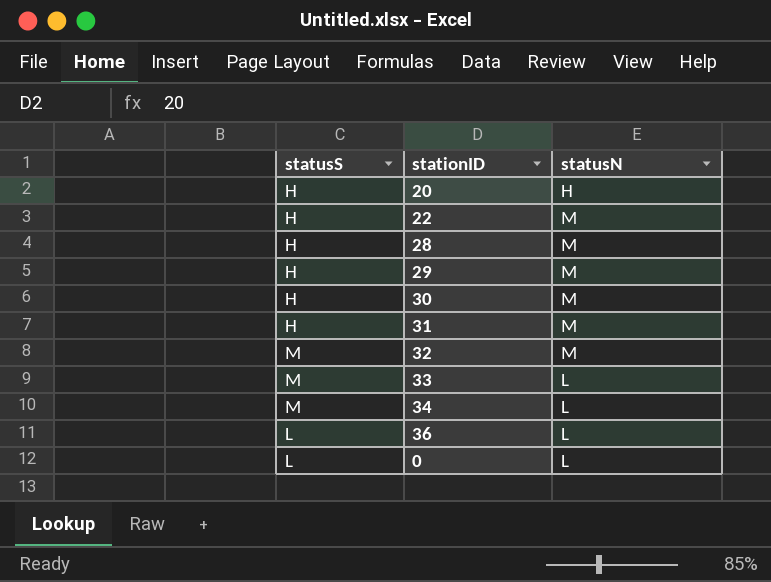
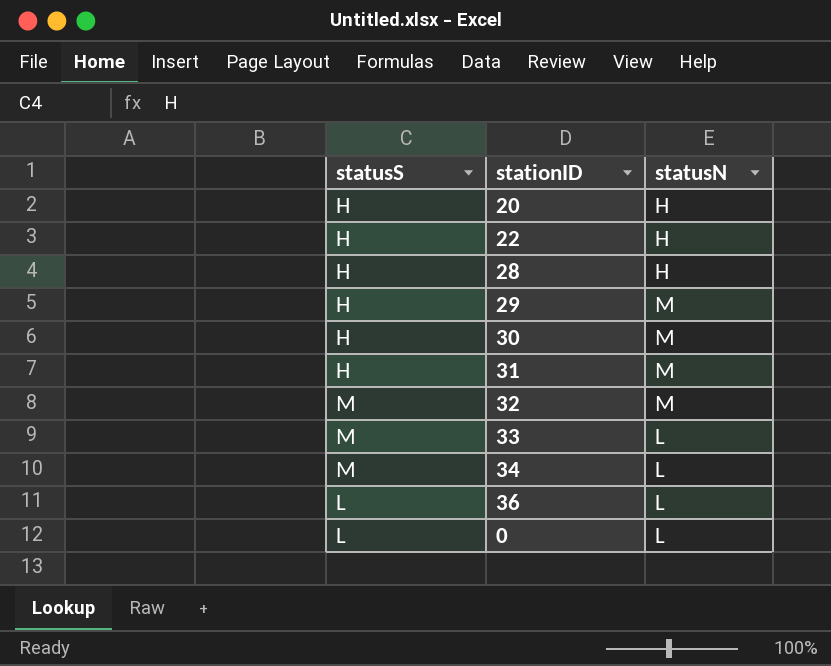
22 | statusN: M -> H
28 | statusN: M -> H

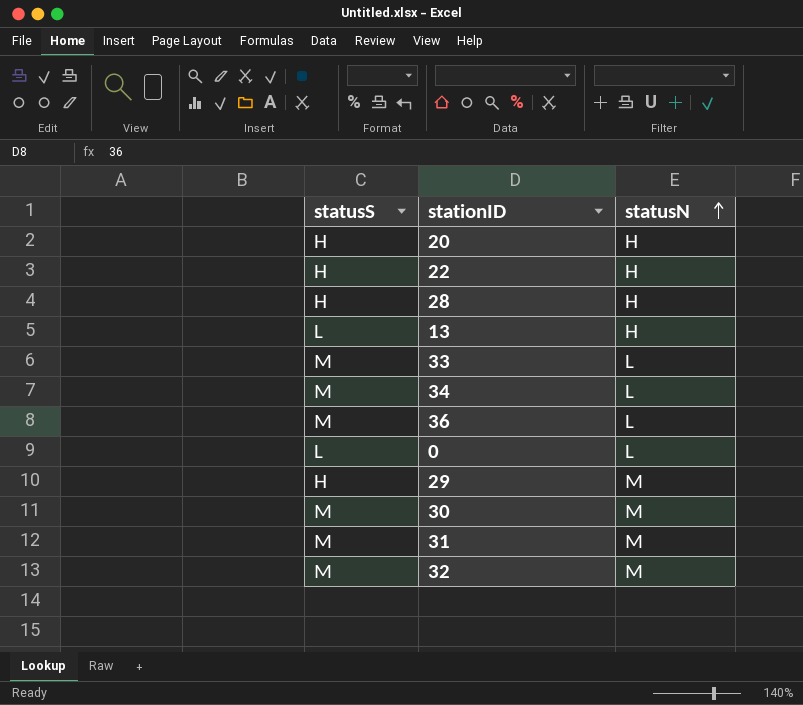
row order: none -> statusN ascending
row 13: none -> L | H
36 | statusS: L -> M
30 | statusS: H -> M
31 | statusS: H -> M

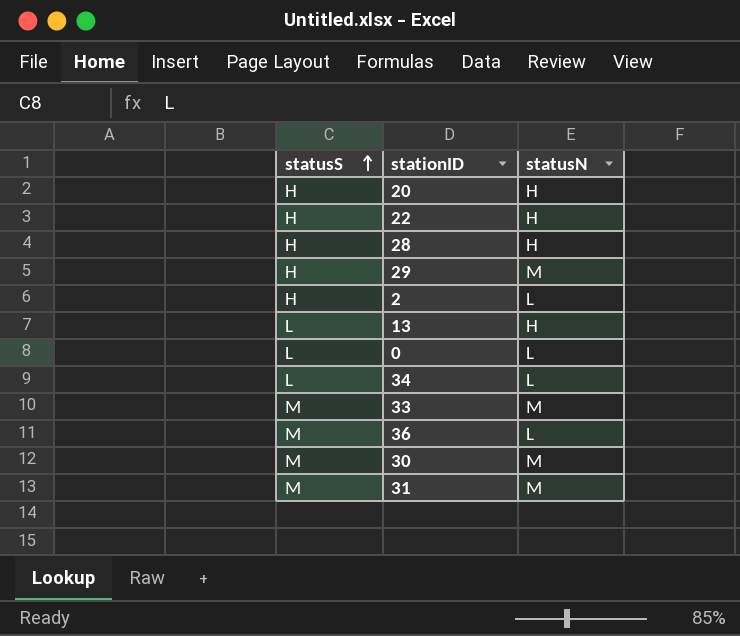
row order: statusN ascending -> statusS ascending
row 32: M | M -> none
row 2: none -> H | L
34 | statusS: M -> L
33 | statusN: L -> M

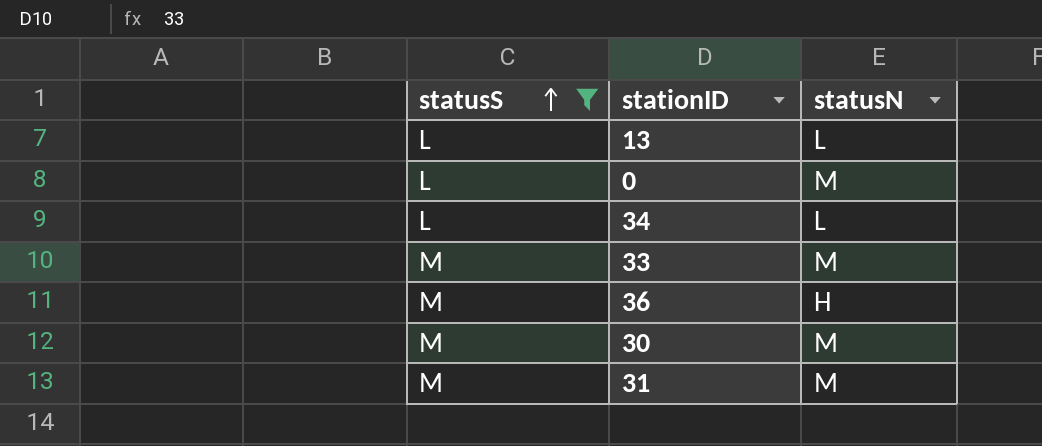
filter: none -> statusS != H
13 | statusN: H -> L
0 | statusN: L -> M
36 | statusN: L -> H

